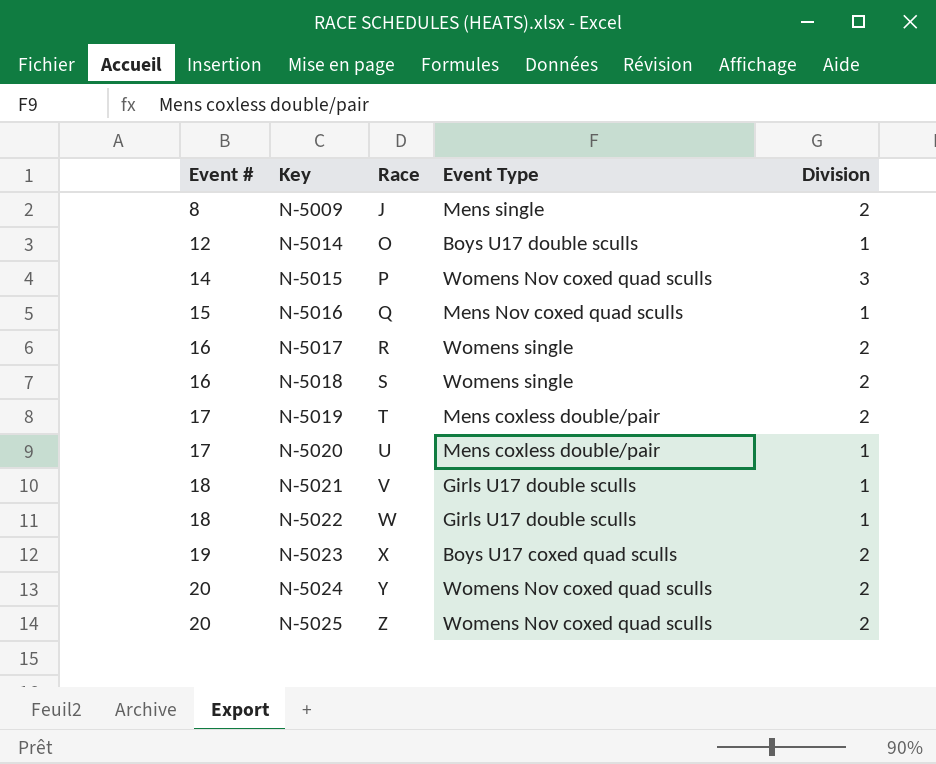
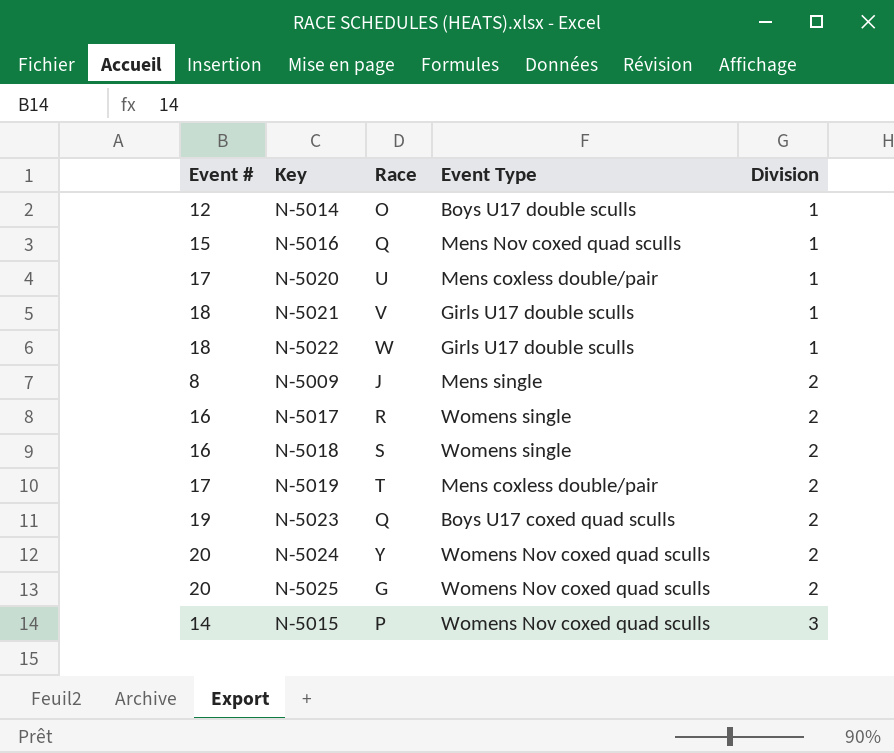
row order: Event # ascending -> Division ascending
N-5023 | Race: X -> Q
N-5025 | Race: Z -> G

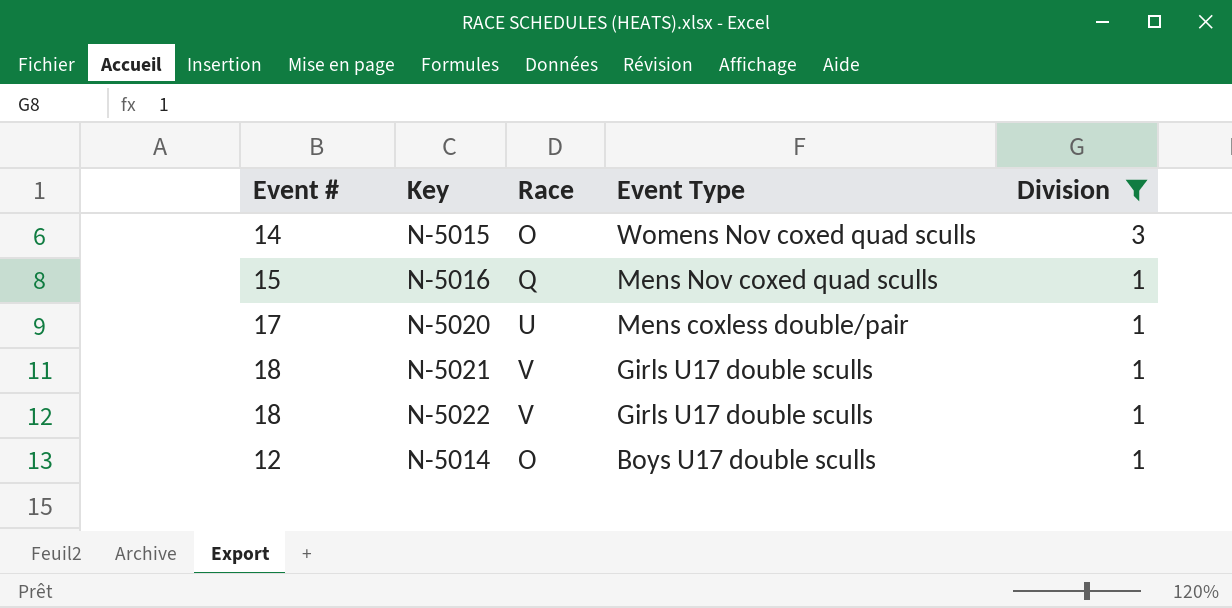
filter: none -> Division != 2
row order: Division ascending -> Event Type descending
N-5015 | Race: P -> O
N-5022 | Race: W -> V

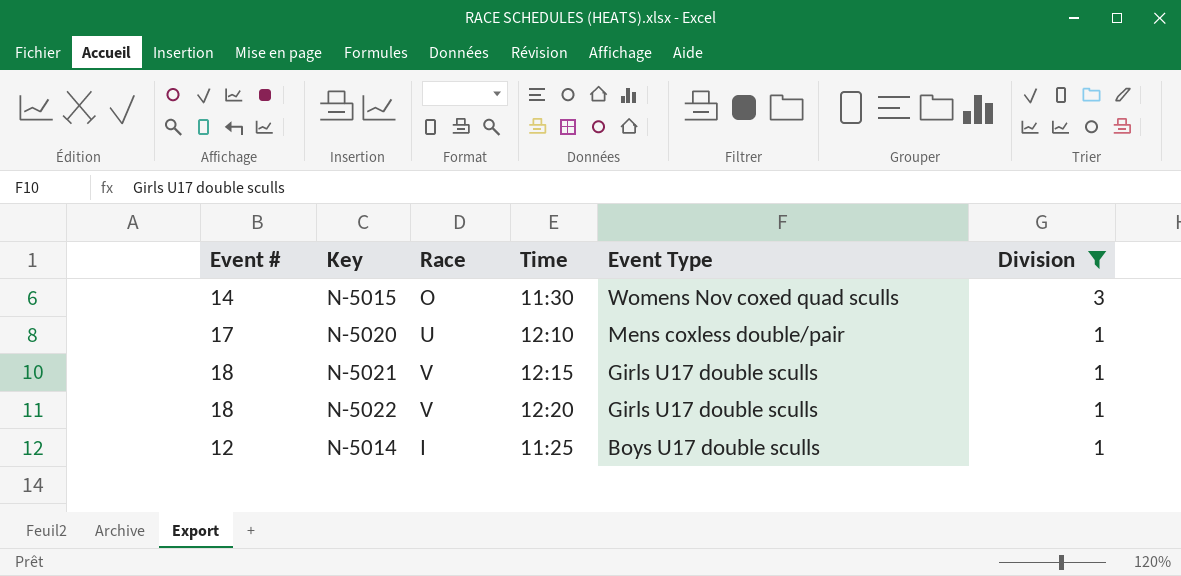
column Time | position: none -> 4
row N-5016: 15 | Q | Mens Nov coxed quad sculls | 1 -> none
N-5014 | Race: O -> I

